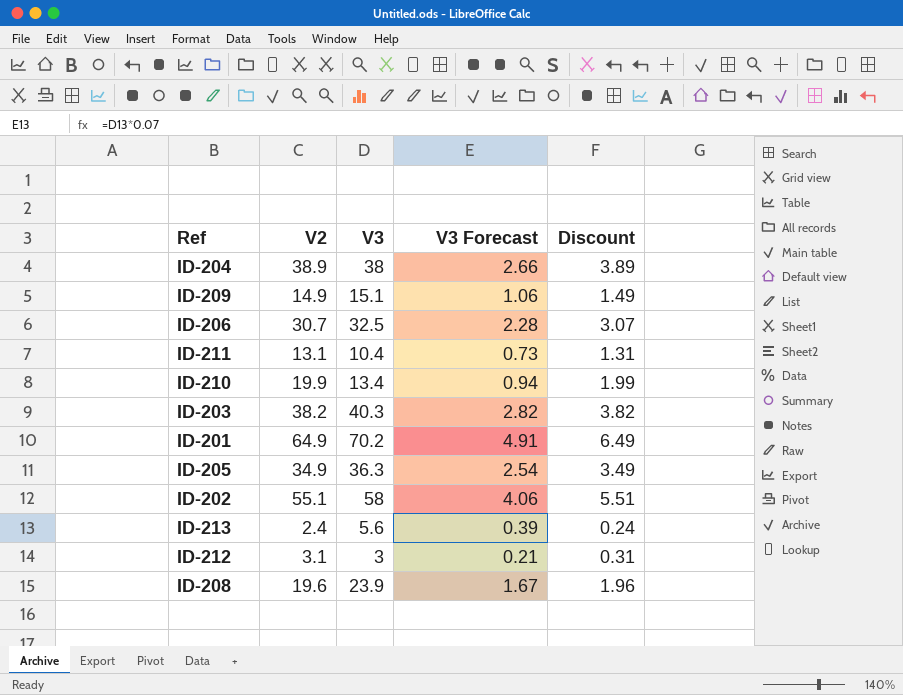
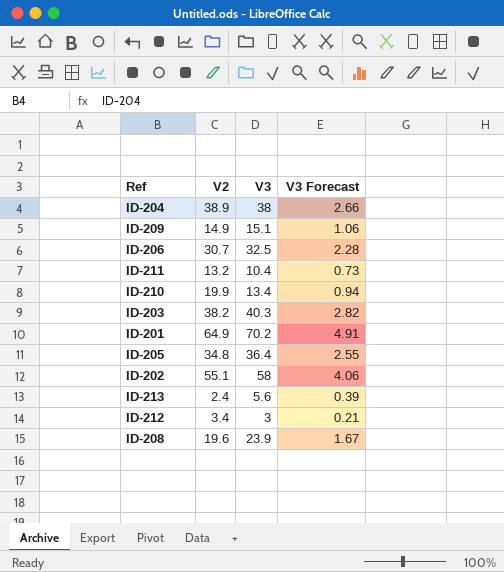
column Discount | formula: [V2] * 0.1 -> none
ID-211 | V2: 13.1 -> 13.2
ID-205 | V2: 34.9 -> 34.8
ID-205 | V3: 36.3 -> 36.4
ID-205 | V3 Forecast: 2.54 -> 2.55
ID-212 | V2: 3.1 -> 3.4

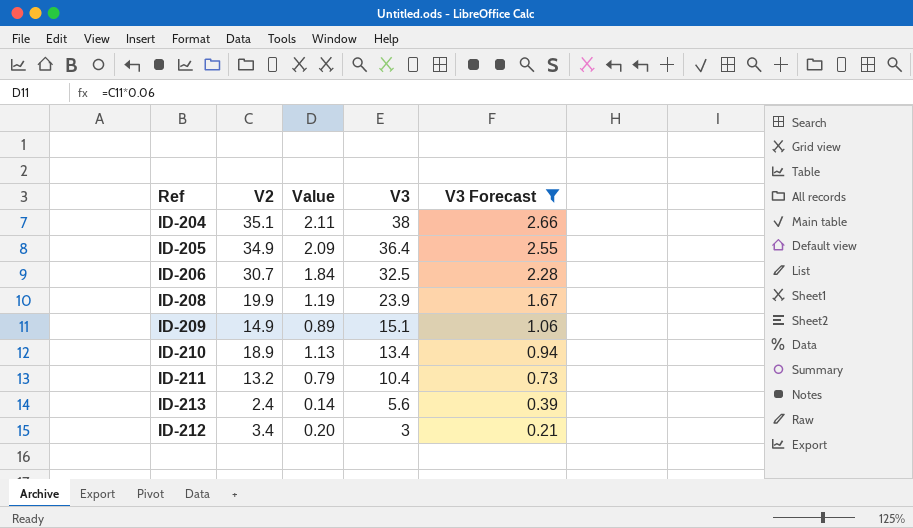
filter: none -> V3 Forecast <= 2.66
row order: none -> V3 descending
column Value | formula: none -> [V2] * 0.06
ID-204 | V2: 38.9 -> 35.1
ID-205 | V2: 34.8 -> 34.9
ID-208 | V2: 19.6 -> 19.9
ID-210 | V2: 19.9 -> 18.9

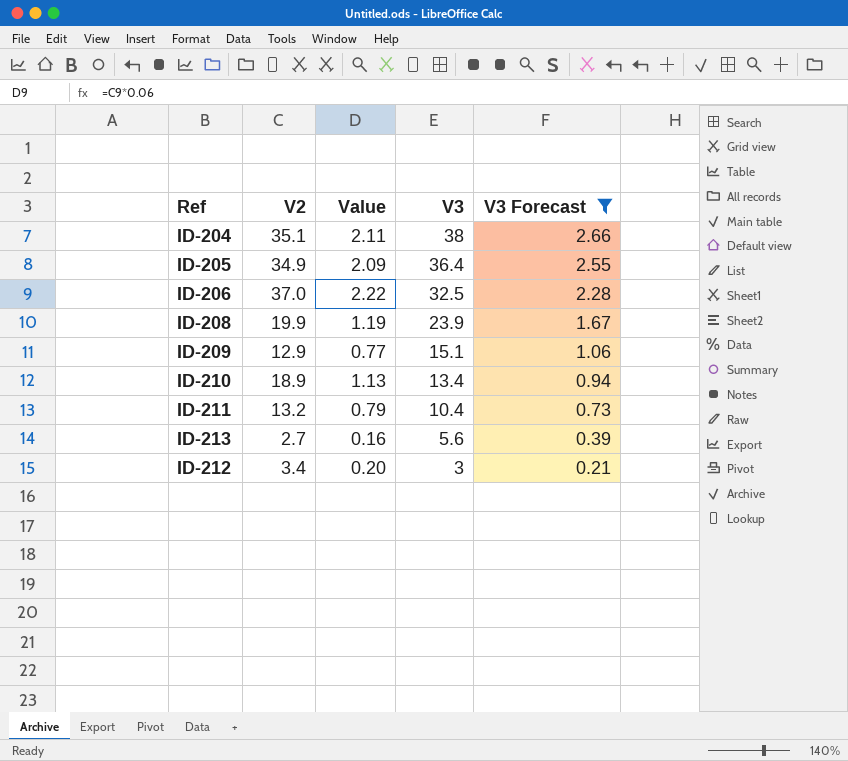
ID-206 | V2: 30.7 -> 37.0
ID-206 | Value: 1.84 -> 2.22
ID-209 | V2: 14.9 -> 12.9
ID-209 | Value: 0.89 -> 0.77
ID-213 | V2: 2.4 -> 2.7
ID-213 | Value: 0.14 -> 0.16

